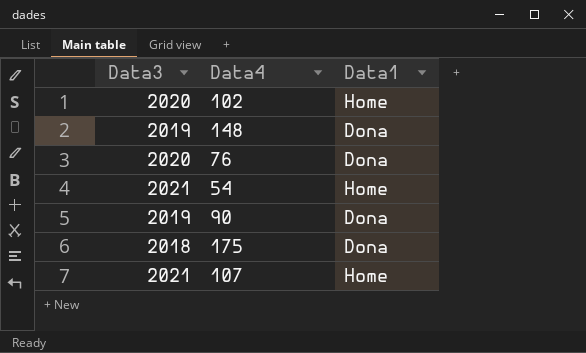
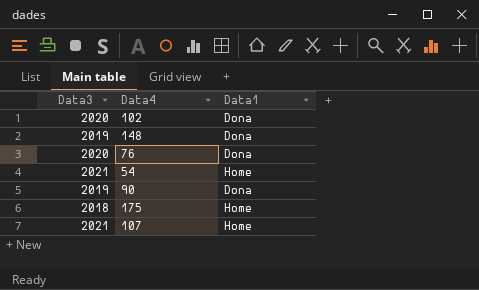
102 | Data1: Home -> Dona
175 | Data1: Dona -> Home

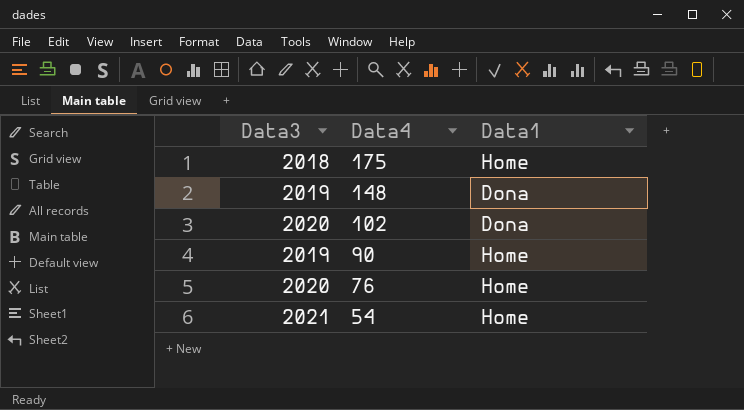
row order: none -> Data4 descending
row 107: 2021 | Home -> none
90 | Data1: Dona -> Home
76 | Data1: Dona -> Home

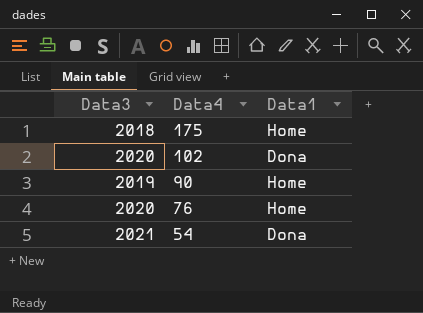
row 148: 2019 | Dona -> none
54 | Data1: Home -> Dona

